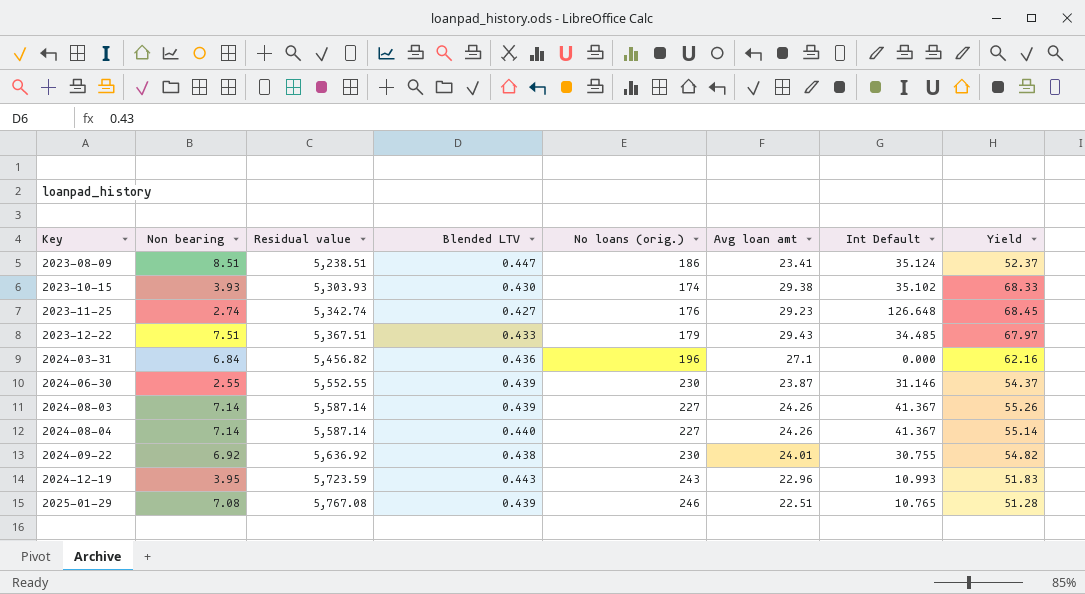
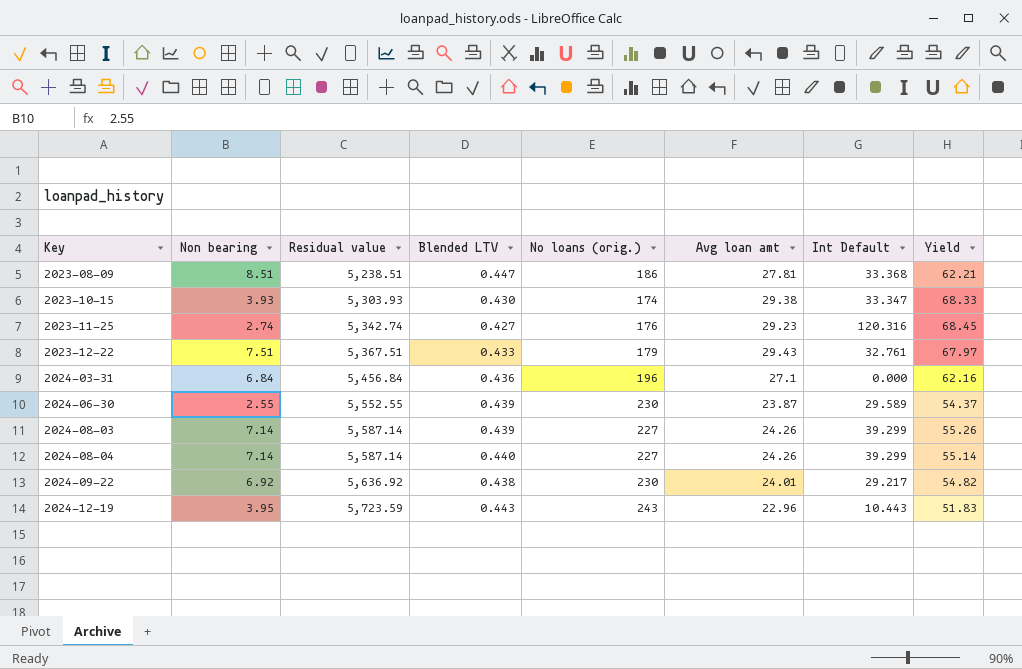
row 2025-01-29: 7.08 | 5,767.08 | 0.439 | 246 | 22.51 | 10.765 | 51.28 -> none
2023-08-09 | Avg loan amt: 23.41 -> 27.81
2023-08-09 | Int Default: 35.124 -> 33.368
2023-08-09 | Yield: 52.37 -> 62.21
2023-10-15 | Int Default: 35.102 -> 33.347
2023-11-25 | Int Default: 126.648 -> 120.316
2023-12-22 | Int Default: 34.485 -> 32.761
2024-03-31 | Residual value: 5,456.82 -> 5,456.84
2024-06-30 | Int Default: 31.146 -> 29.589
2024-08-03 | Int Default: 41.367 -> 39.299
2024-08-04 | Int Default: 41.367 -> 39.299
2024-09-22 | Int Default: 30.755 -> 29.217
2024-12-19 | Int Default: 10.993 -> 10.443

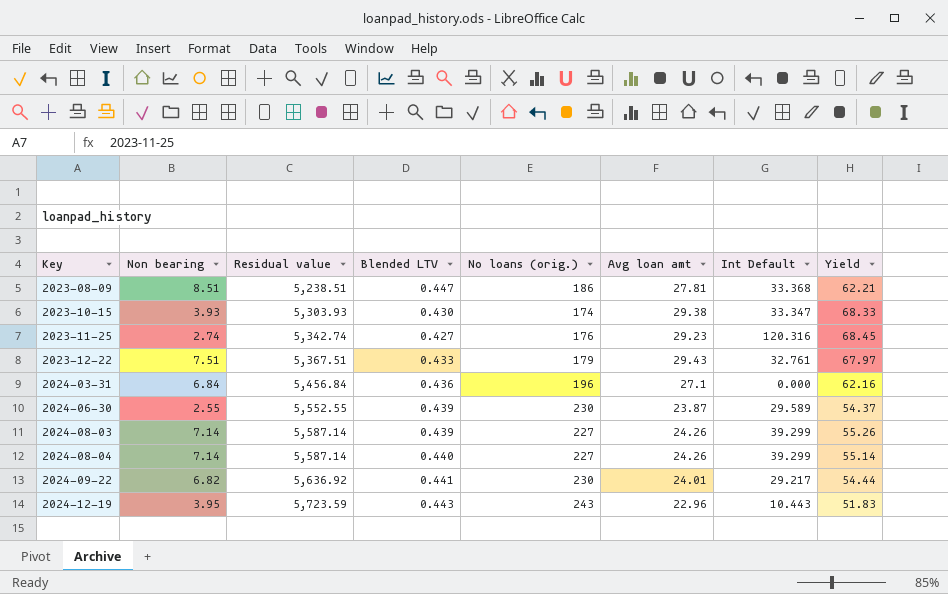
2024-09-22 | Non bearing: 6.92 -> 6.82
2024-09-22 | Blended LTV: 0.438 -> 0.441
2024-09-22 | Yield: 54.82 -> 54.44

